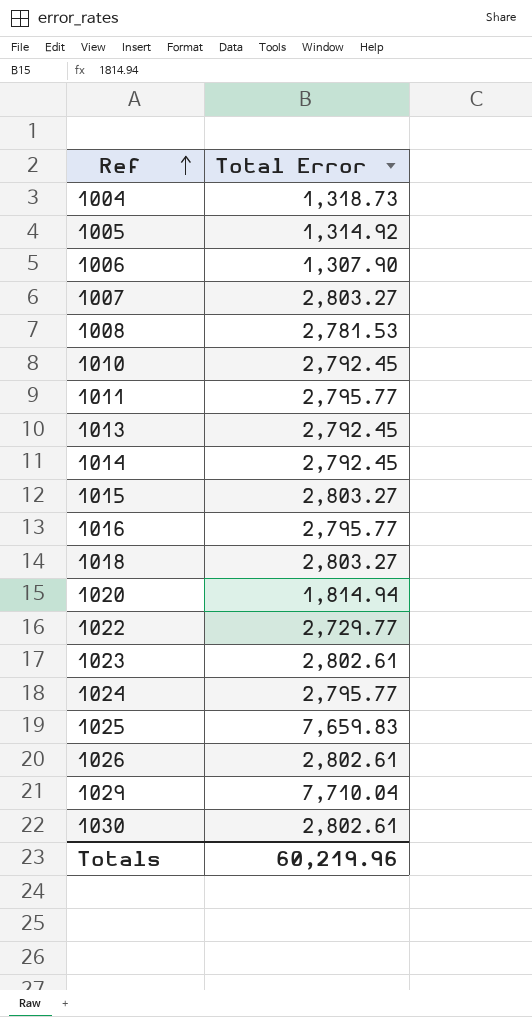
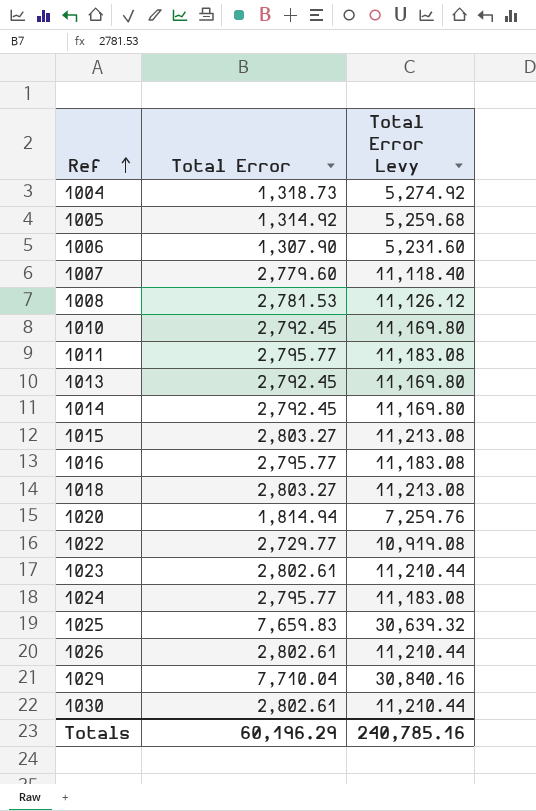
column Total Error Levy | formula: none -> [Total Error] * 4
1007 | Total Error: 2,803.27 -> 2,779.60
Totals | Total Error: 60,219.96 -> 60,196.29

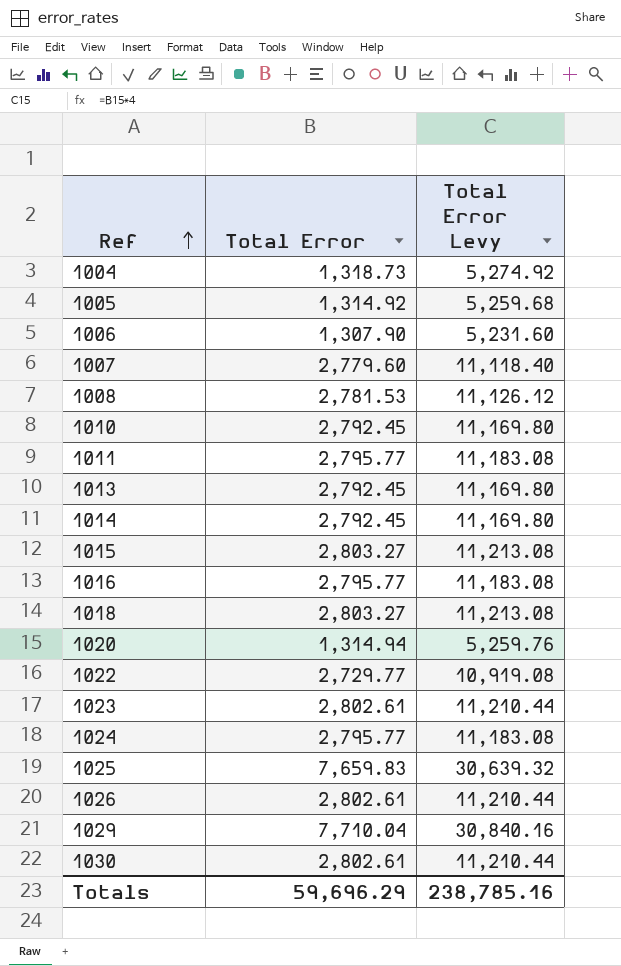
1020 | Total Error: 1,814.94 -> 1,314.94
1020 | Total Error Levy: 7,259.76 -> 5,259.76
Totals | Total Error: 60,196.29 -> 59,696.29
Totals | Total Error Levy: 240,785.16 -> 238,785.16

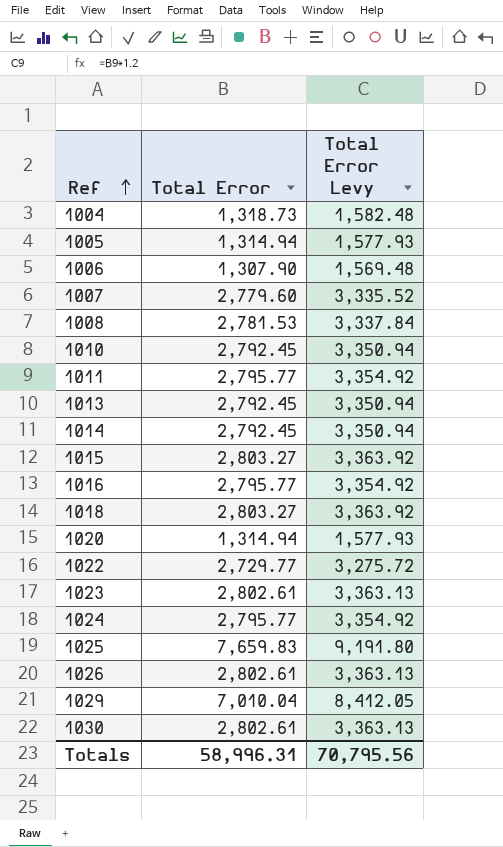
column Total Error Levy | formula: [Total Error] * 4 -> [Total Error] * 1.2
1005 | Total Error: 1,314.92 -> 1,314.94
1029 | Total Error: 7,710.04 -> 7,010.04
Totals | Total Error: 59,696.29 -> 58,996.31
Totals | Total Error Levy: 238,785.16 -> 70,795.56

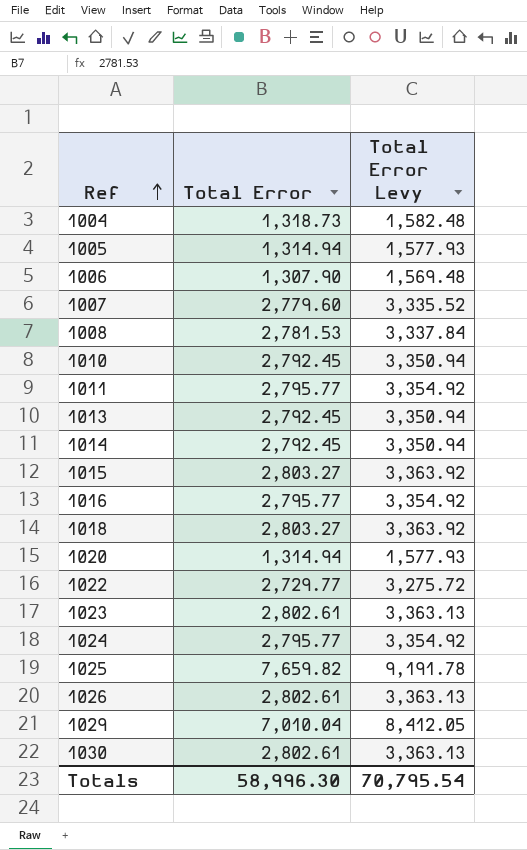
1025 | Total Error: 7,659.83 -> 7,659.82
1025 | Total Error Levy: 9,191.80 -> 9,191.78
Totals | Total Error: 58,996.31 -> 58,996.30
Totals | Total Error Levy: 70,795.56 -> 70,795.54

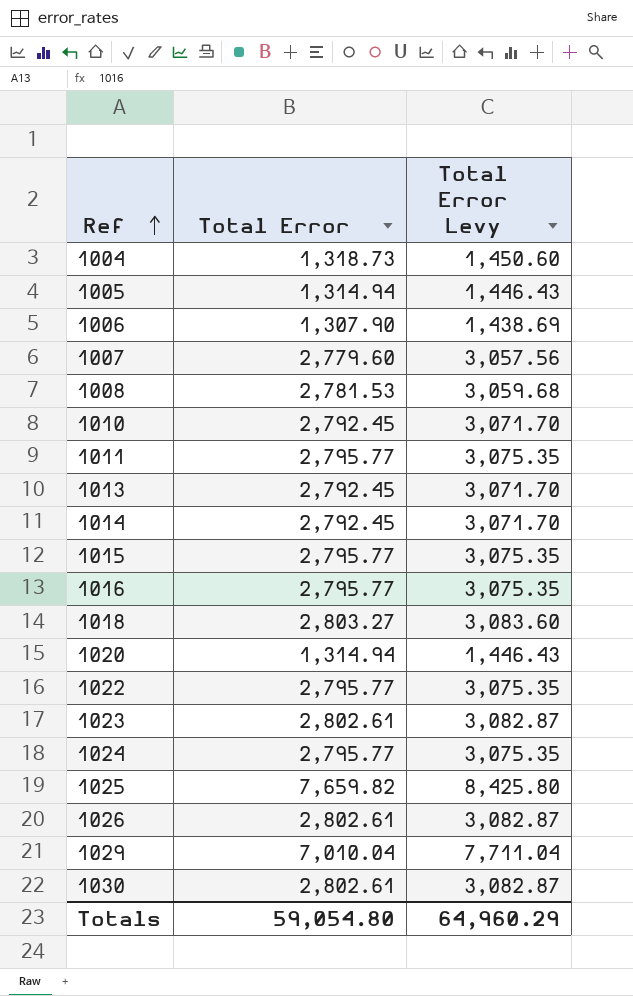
column Total Error Levy | formula: [Total Error] * 1.2 -> [Total Error] * 1.1
1015 | Total Error: 2,803.27 -> 2,795.77
1022 | Total Error: 2,729.77 -> 2,795.77
Totals | Total Error: 58,996.30 -> 59,054.80
Totals | Total Error Levy: 70,795.54 -> 64,960.29

